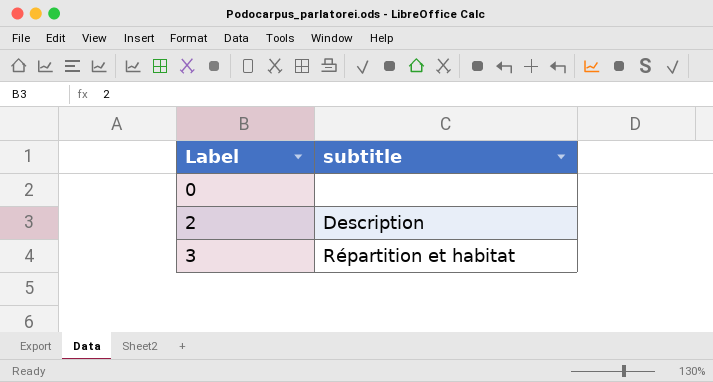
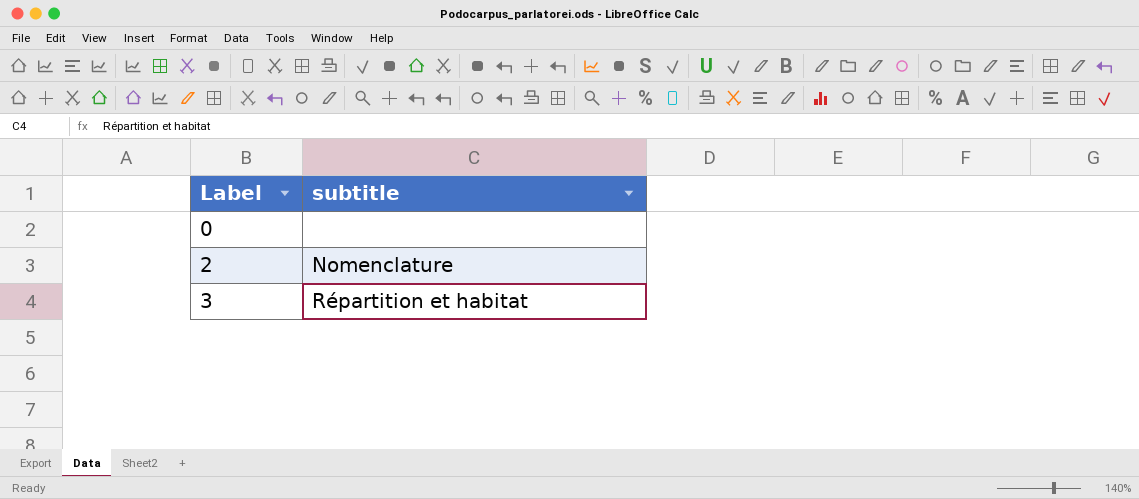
2 | subtitle: Description -> Nomenclature

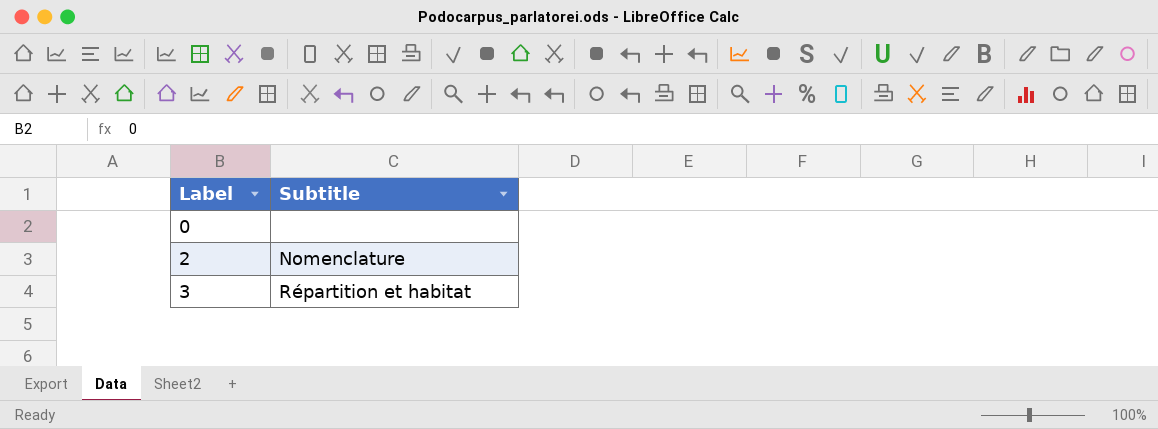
column name: subtitle -> Subtitle

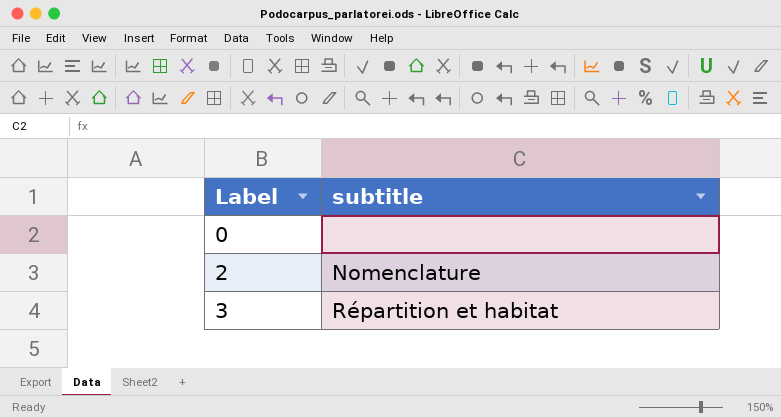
column name: Subtitle -> subtitle

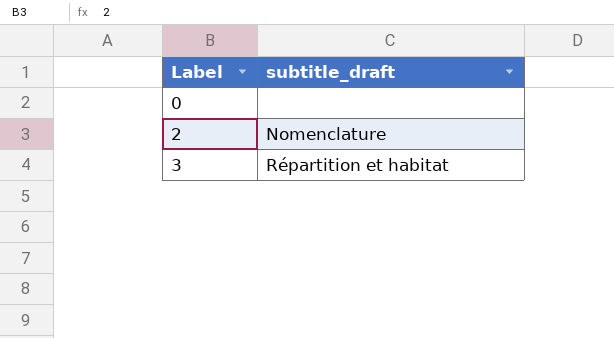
column name: subtitle -> subtitle_draft

